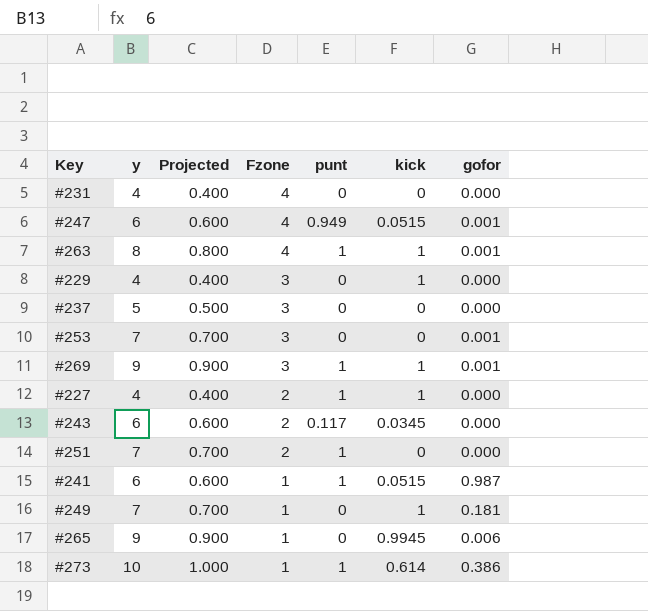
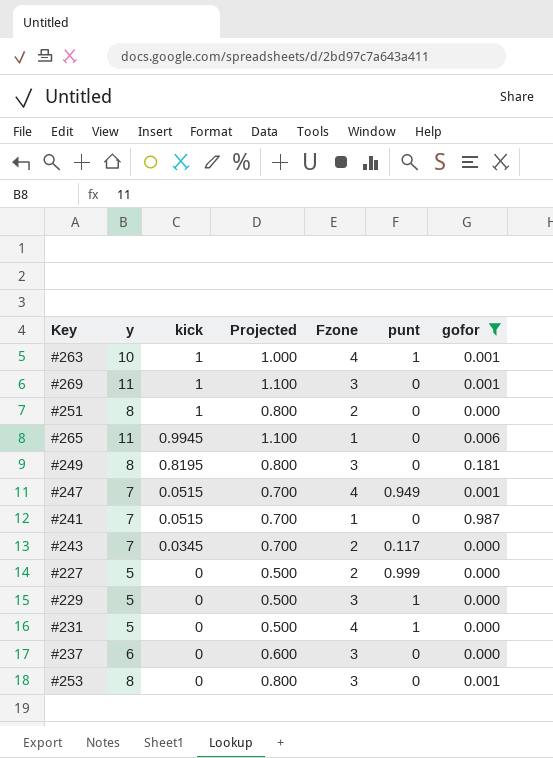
filter: none -> gofor != 0.386
row order: Fzone descending -> kick descending
column kick | position: 6 -> 3
#263 | y: 8 -> 10
#263 | Projected: 0.800 -> 1.000
#269 | y: 9 -> 11
#269 | Projected: 0.900 -> 1.100
#269 | punt: 1 -> 0
#251 | y: 7 -> 8
#251 | kick: 0 -> 1
#251 | Projected: 0.700 -> 0.800
#251 | punt: 1 -> 0
#265 | y: 9 -> 11
#265 | Projected: 0.900 -> 1.100
#249 | y: 7 -> 8
#249 | kick: 1 -> 0.8195
#249 | Projected: 0.700 -> 0.800
#249 | Fzone: 1 -> 3
#247 | y: 6 -> 7
#247 | Projected: 0.600 -> 0.700
#241 | y: 6 -> 7
#241 | Projected: 0.600 -> 0.700
#241 | punt: 1 -> 0
#243 | y: 6 -> 7
#243 | Projected: 0.600 -> 0.700
#227 | y: 4 -> 5
#227 | kick: 1 -> 0
#227 | Projected: 0.400 -> 0.500
#227 | punt: 1 -> 0.999
#229 | y: 4 -> 5
#229 | kick: 1 -> 0
#229 | Projected: 0.400 -> 0.500
#229 | punt: 0 -> 1
#231 | y: 4 -> 5
#231 | Projected: 0.400 -> 0.500
#231 | punt: 0 -> 1
#237 | y: 5 -> 6
#237 | Projected: 0.500 -> 0.600
#253 | y: 7 -> 8
#253 | Projected: 0.700 -> 0.800

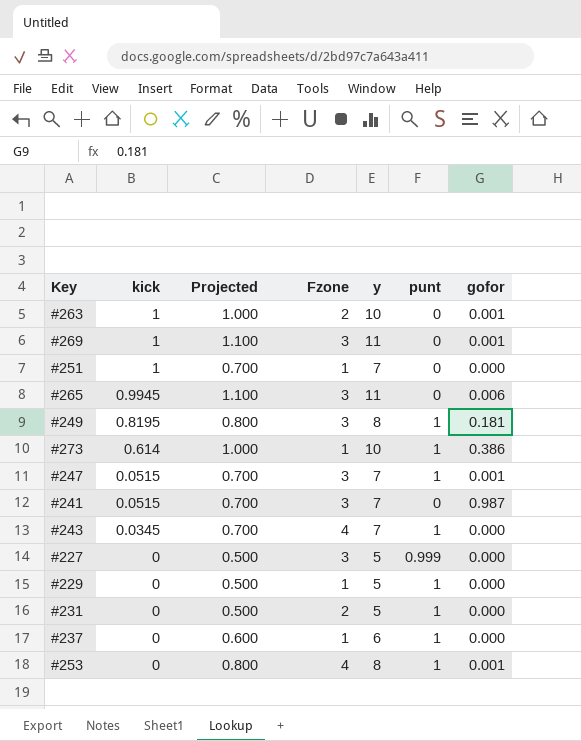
filter: gofor != 0.386 -> none
column y | position: 2 -> 5
#263 | Fzone: 4 -> 2
#263 | punt: 1 -> 0
#251 | Projected: 0.800 -> 0.700
#251 | Fzone: 2 -> 1
#251 | y: 8 -> 7
#265 | Fzone: 1 -> 3
#249 | punt: 0 -> 1
#247 | Fzone: 4 -> 3
#247 | punt: 0.949 -> 1
#241 | Fzone: 1 -> 3
#243 | Fzone: 2 -> 4
#243 | punt: 0.117 -> 1
#227 | Fzone: 2 -> 3
#229 | Fzone: 3 -> 1
#231 | Fzone: 4 -> 2
#237 | Fzone: 3 -> 1
#237 | punt: 0 -> 1
#253 | Fzone: 3 -> 4
#253 | punt: 0 -> 1

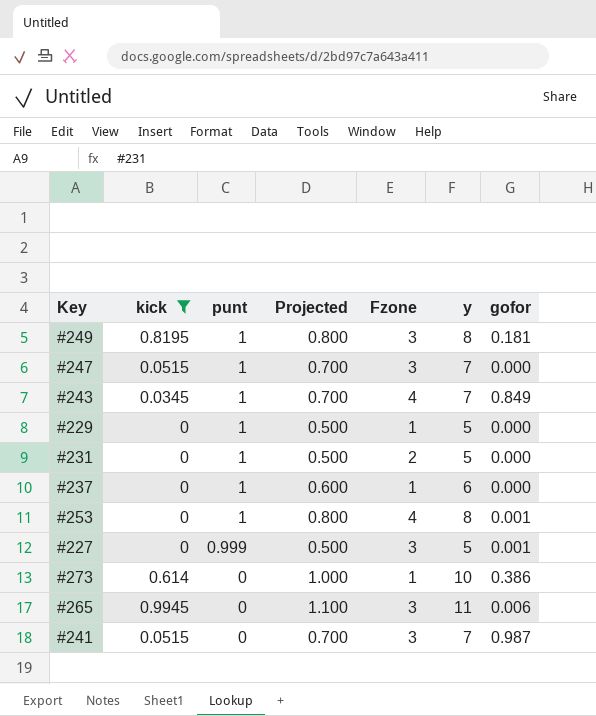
filter: none -> kick != 1
row order: kick descending -> punt descending
column punt | position: 6 -> 3
#247 | gofor: 0.001 -> 0.000
#243 | gofor: 0.000 -> 0.849
#227 | gofor: 0.000 -> 0.001
#273 | punt: 1 -> 0

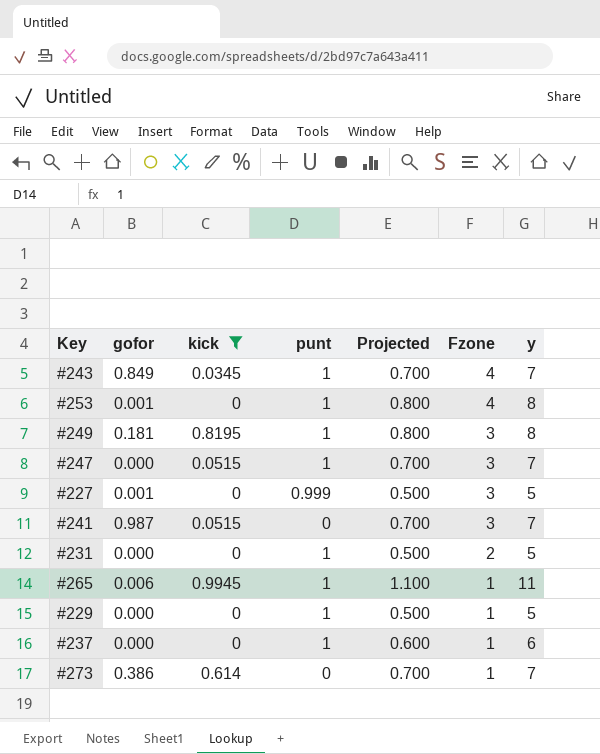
row order: punt descending -> Fzone descending
column gofor | position: 7 -> 2
#265 | punt: 0 -> 1
#265 | Fzone: 3 -> 1
#273 | Projected: 1.000 -> 0.700
#273 | y: 10 -> 7

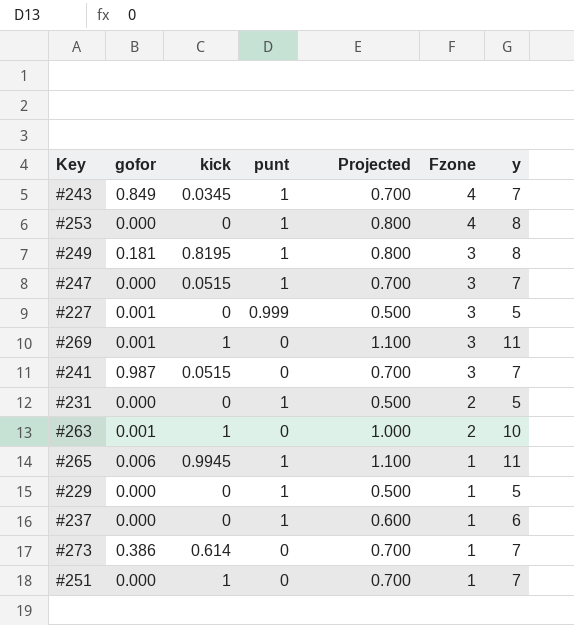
filter: kick != 1 -> none
#253 | gofor: 0.001 -> 0.000

